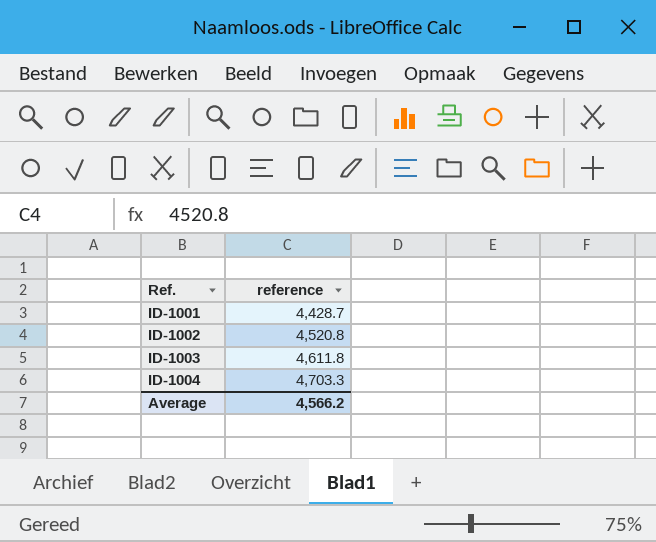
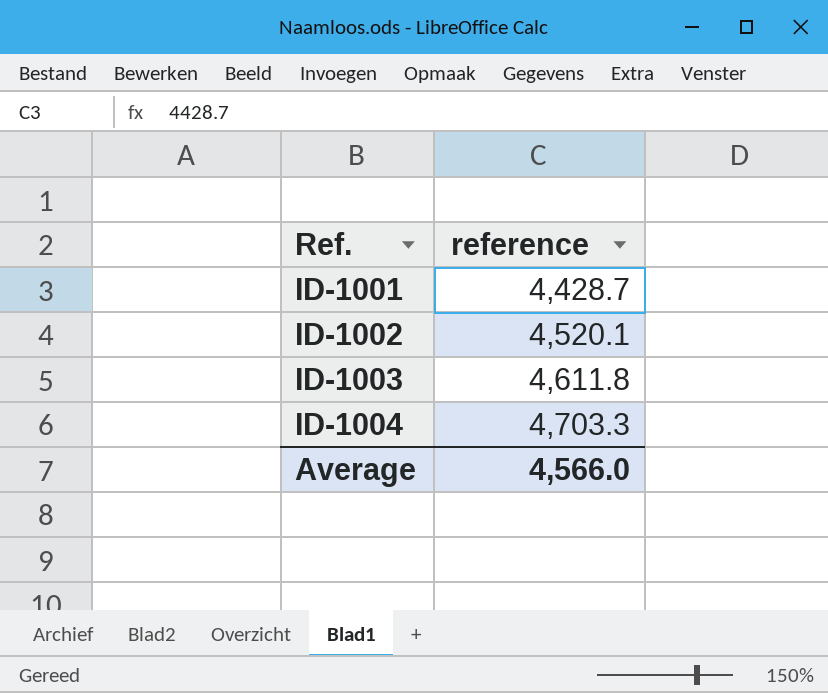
ID-1002 | reference: 4,520.8 -> 4,520.1
Average | reference: 4,566.2 -> 4,566.0

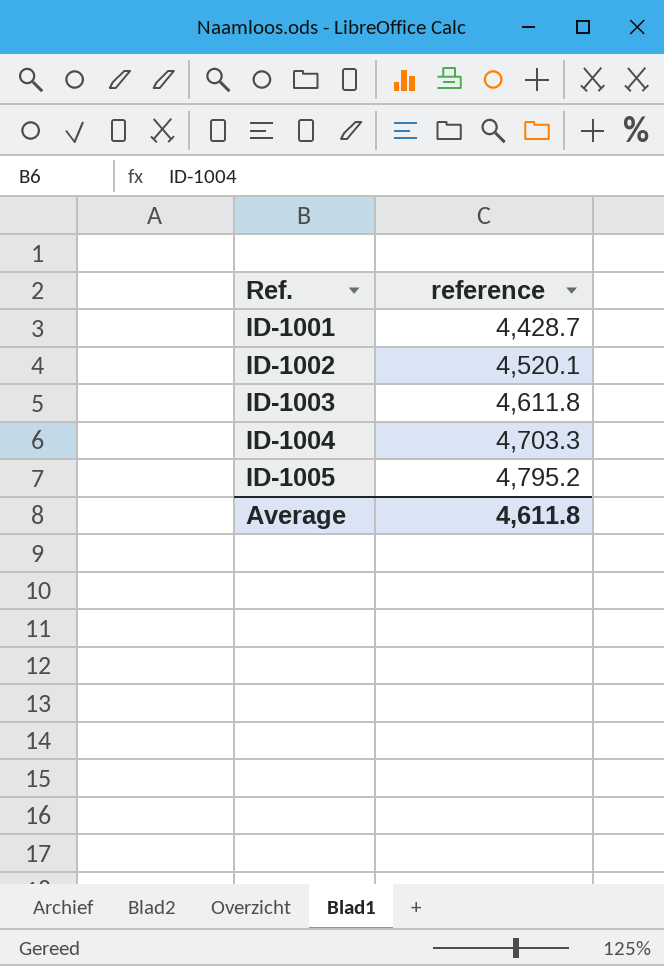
row ID-1005: none -> 4,795.2
Average | reference: 4,566.0 -> 4,611.8

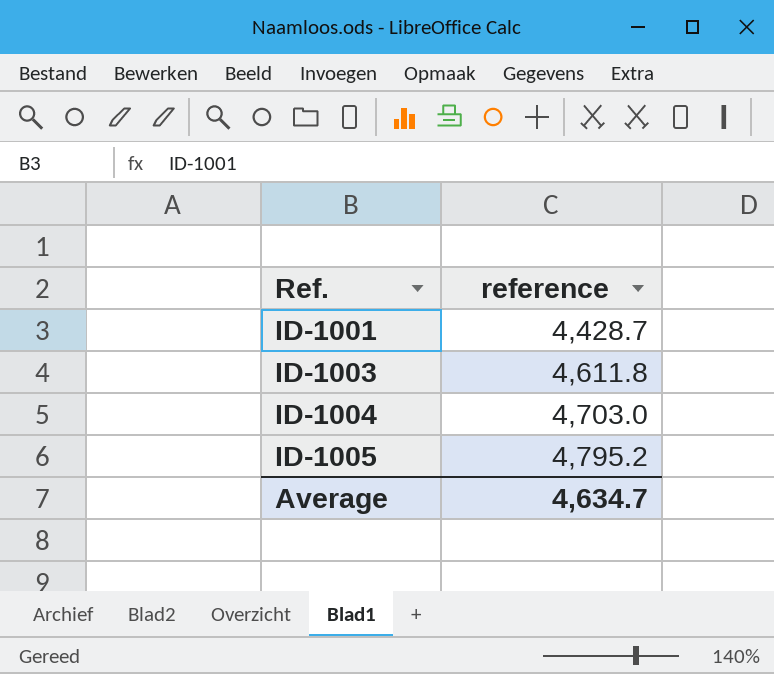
row ID-1002: 4,520.1 -> none
ID-1004 | reference: 4,703.3 -> 4,703.0
Average | reference: 4,611.8 -> 4,634.7

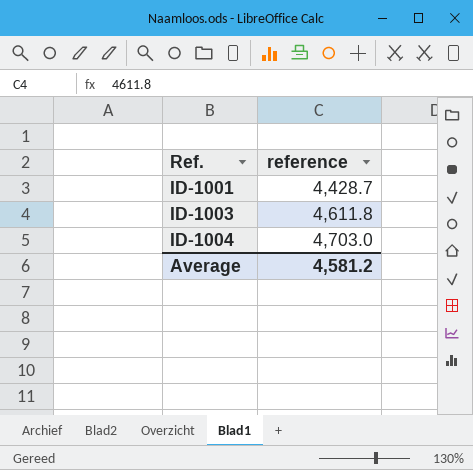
row ID-1005: 4,795.2 -> none
Average | reference: 4,634.7 -> 4,581.2

